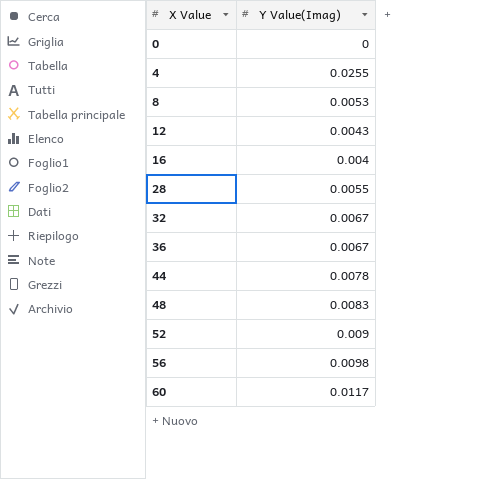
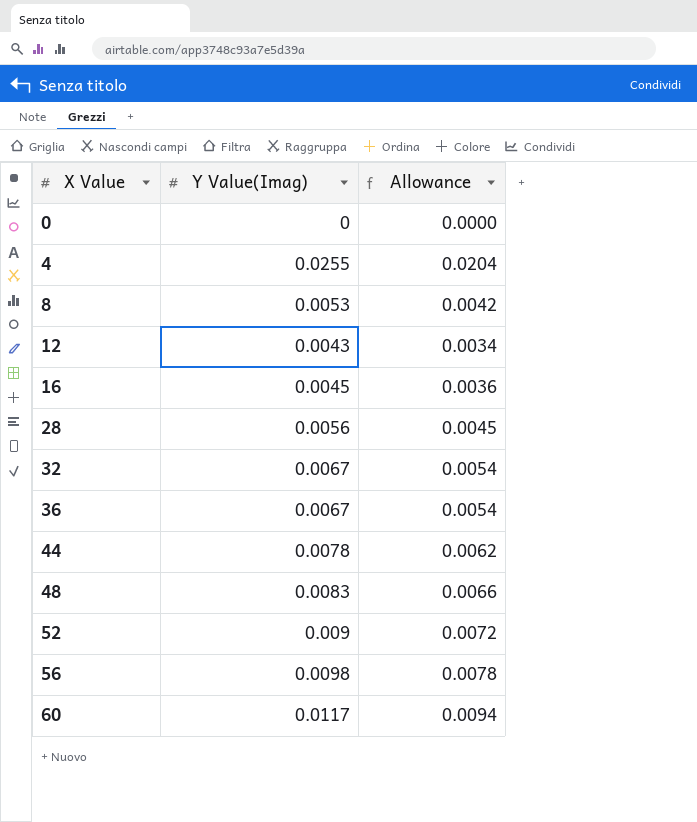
column Allowance | formula: none -> [Y Value(Imag)] * 0.8
16 | Y Value(Imag): 0.004 -> 0.0045
28 | Y Value(Imag): 0.0055 -> 0.0056

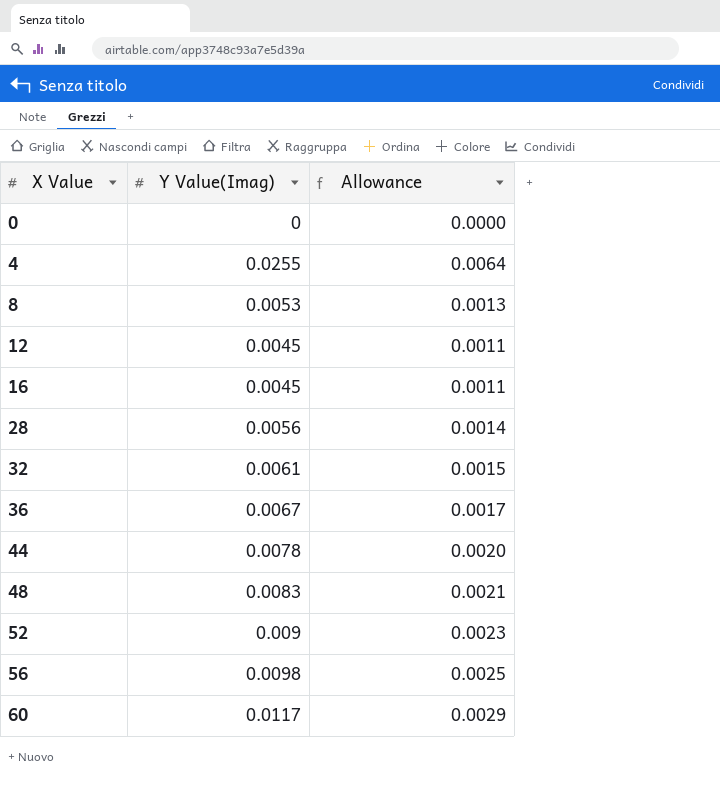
column Allowance | formula: [Y Value(Imag)] * 0.8 -> [Y Value(Imag)] * 0.25
12 | Y Value(Imag): 0.0043 -> 0.0045
32 | Y Value(Imag): 0.0067 -> 0.0061

